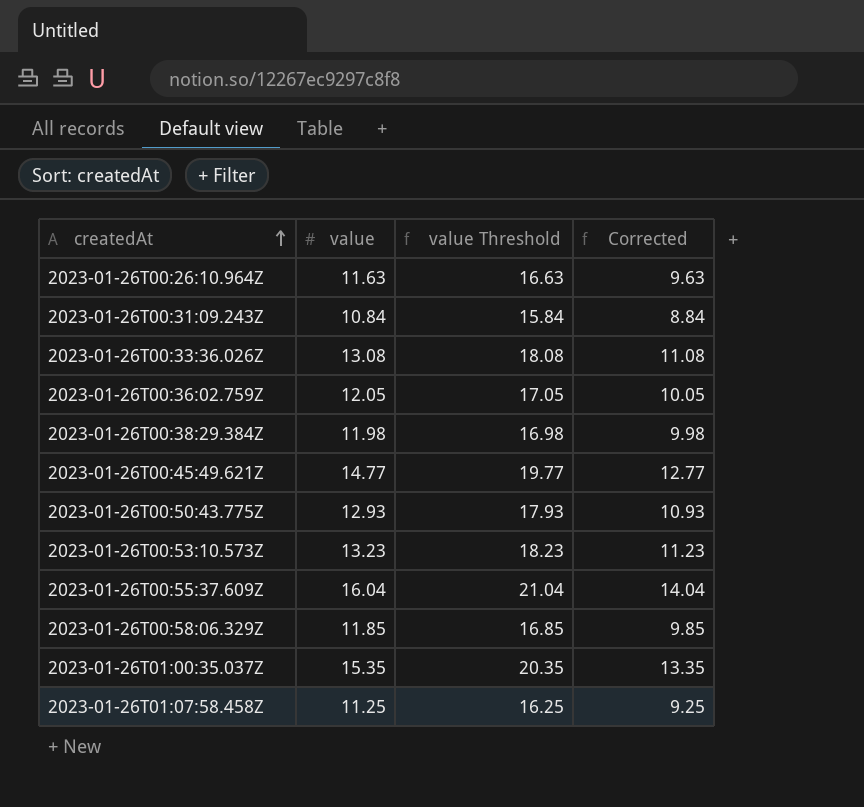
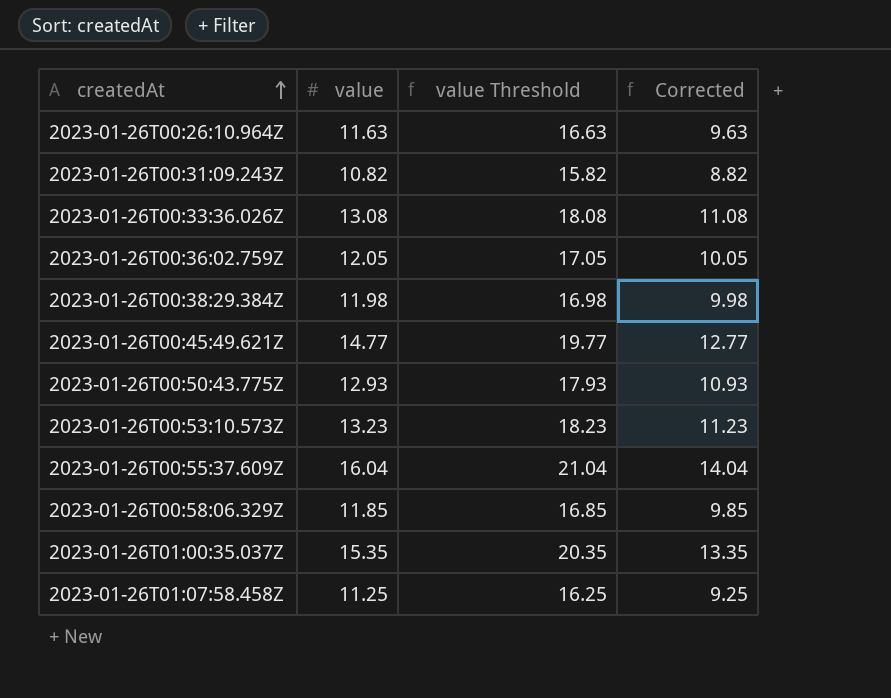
2023-01-26T00:31:09.243Z | value: 10.84 -> 10.82
2023-01-26T00:31:09.243Z | value Threshold: 15.84 -> 15.82
2023-01-26T00:31:09.243Z | Corrected: 8.84 -> 8.82

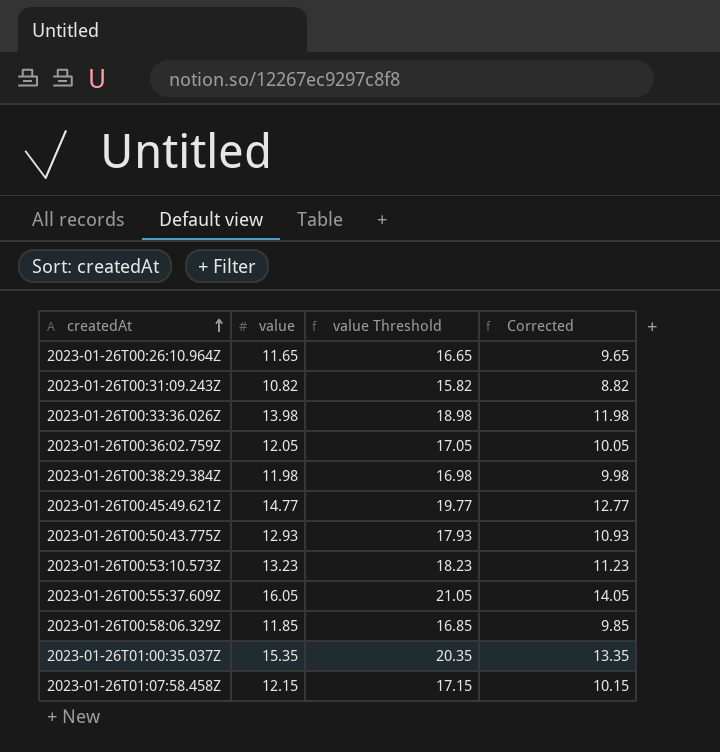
2023-01-26T00:26:10.964Z | value: 11.63 -> 11.65
2023-01-26T00:26:10.964Z | value Threshold: 16.63 -> 16.65
2023-01-26T00:26:10.964Z | Corrected: 9.63 -> 9.65
2023-01-26T00:33:36.026Z | value: 13.08 -> 13.98
2023-01-26T00:33:36.026Z | value Threshold: 18.08 -> 18.98
2023-01-26T00:33:36.026Z | Corrected: 11.08 -> 11.98
2023-01-26T00:55:37.609Z | value: 16.04 -> 16.05
2023-01-26T00:55:37.609Z | value Threshold: 21.04 -> 21.05
2023-01-26T00:55:37.609Z | Corrected: 14.04 -> 14.05
2023-01-26T01:07:58.458Z | value: 11.25 -> 12.15
2023-01-26T01:07:58.458Z | value Threshold: 16.25 -> 17.15
2023-01-26T01:07:58.458Z | Corrected: 9.25 -> 10.15

